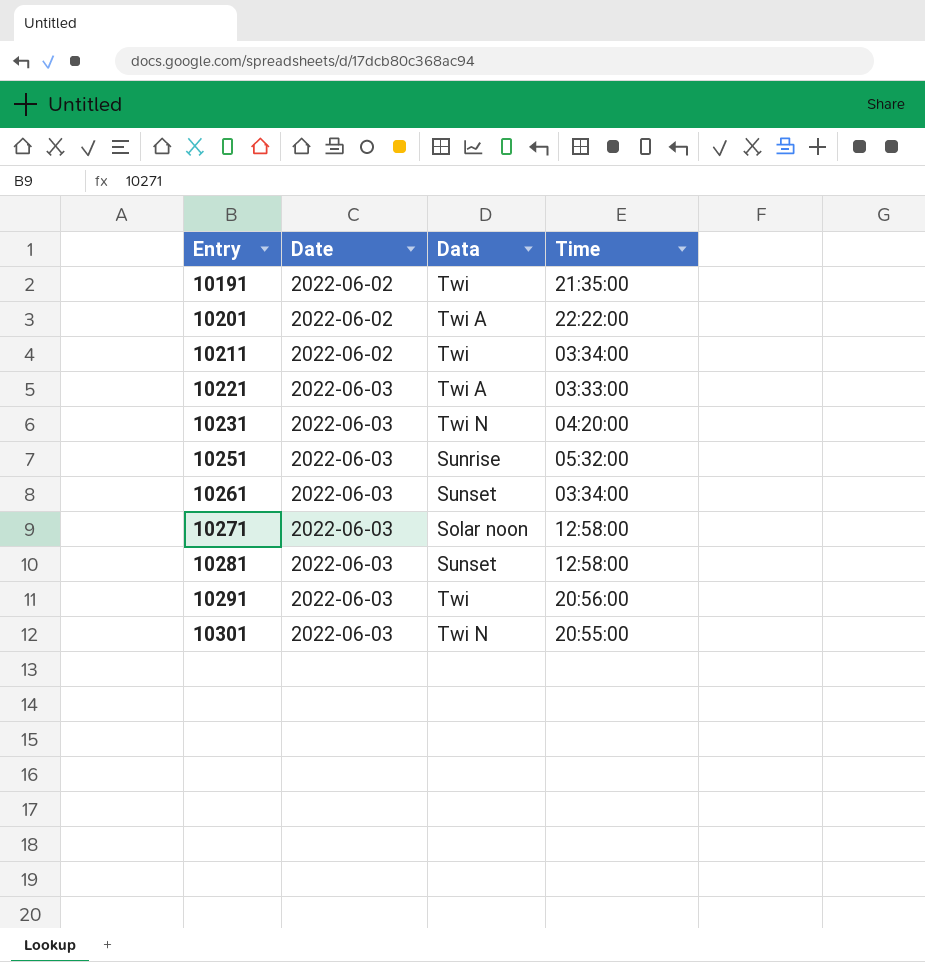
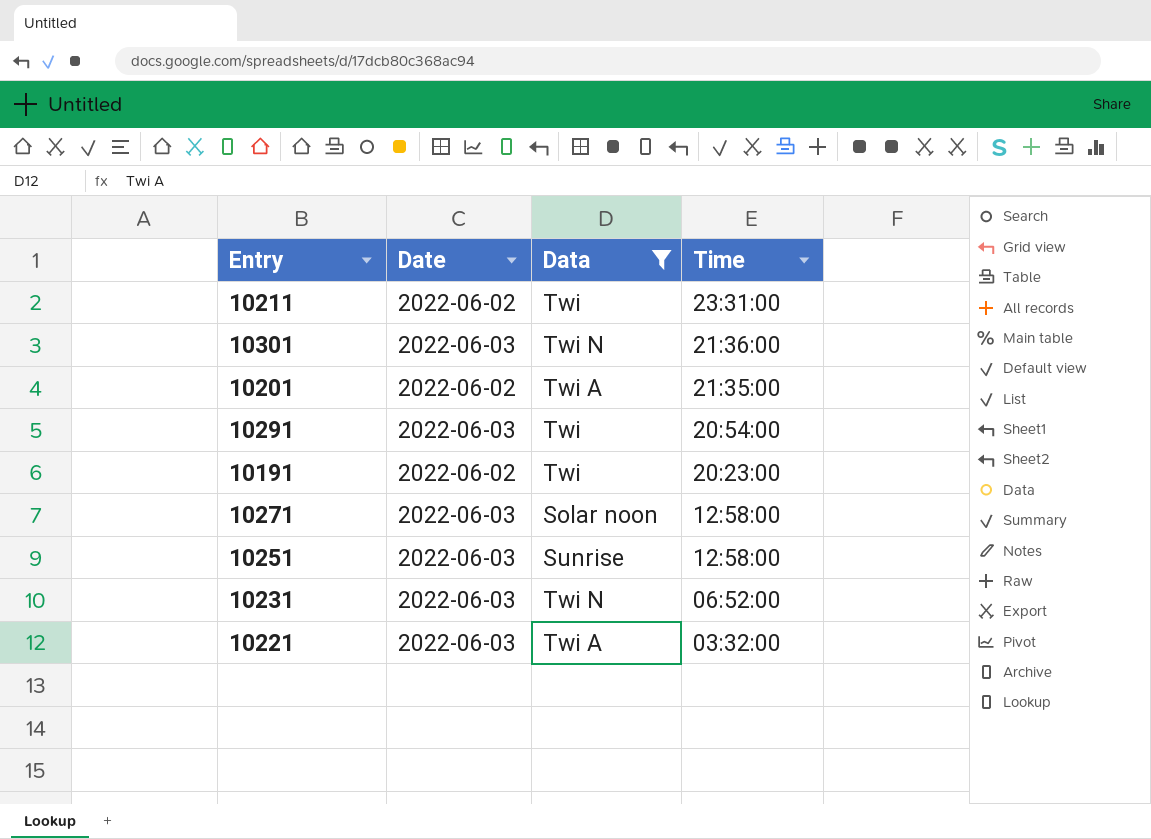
filter: none -> Data != Sunset
row order: Entry ascending -> Time descending
10211 | Time: 03:34:00 -> 23:31:00
10301 | Time: 20:55:00 -> 21:36:00
10201 | Time: 22:22:00 -> 21:35:00
10291 | Time: 20:56:00 -> 20:54:00
10191 | Time: 21:35:00 -> 20:23:00
10251 | Time: 05:32:00 -> 12:58:00
10231 | Time: 04:20:00 -> 06:52:00
10221 | Time: 03:33:00 -> 03:32:00

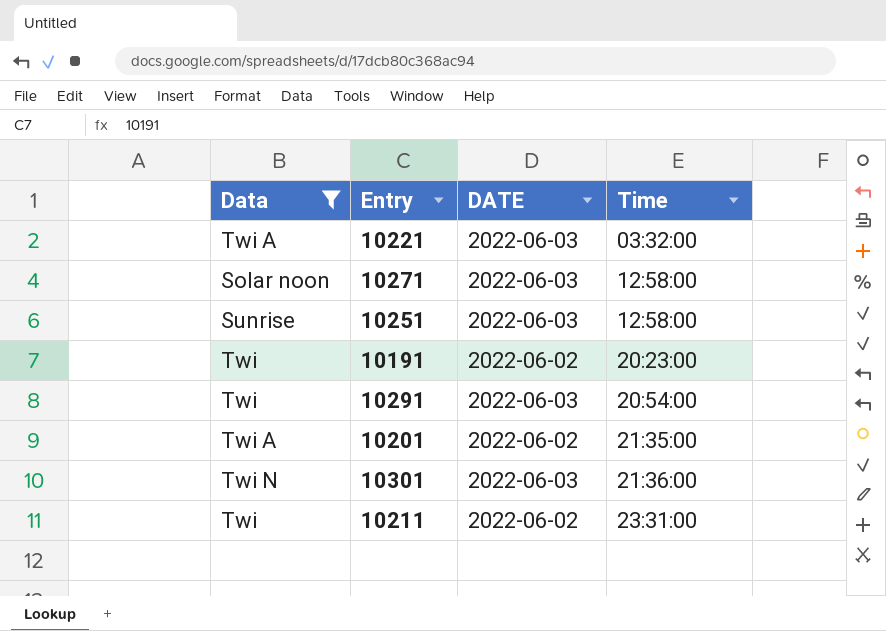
row order: Time descending -> Time ascending
column Data | position: 3 -> 1
column name: Date -> DATE
row 10231: 2022-06-03 | Twi N | 06:52:00 -> none

